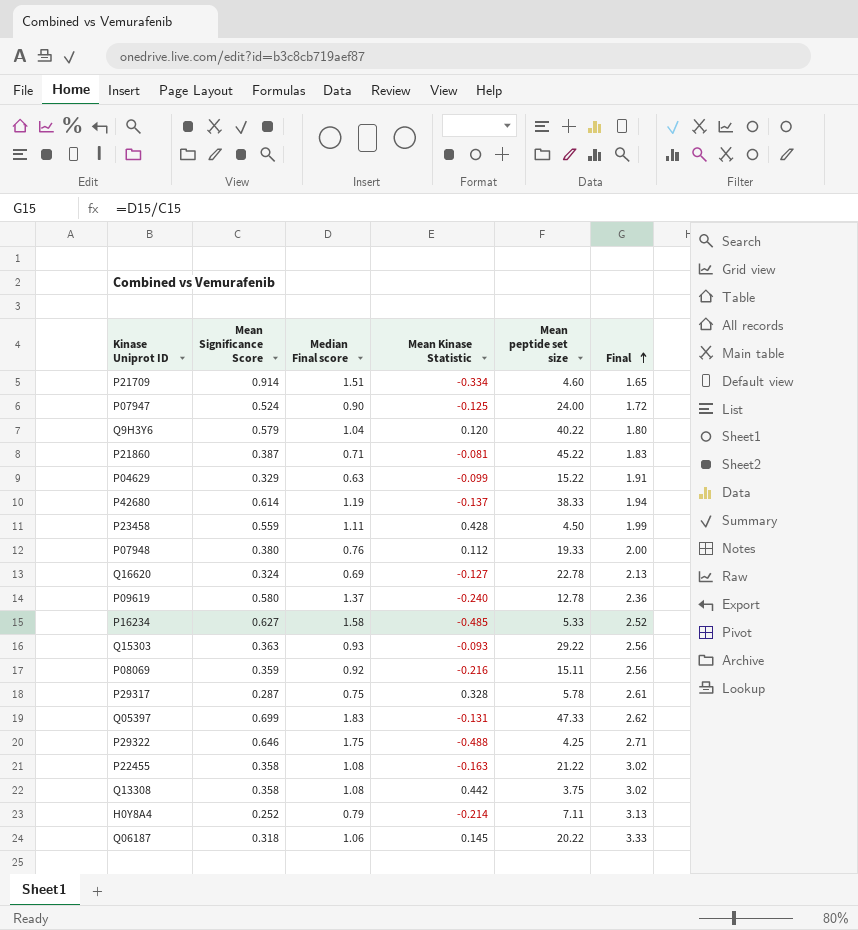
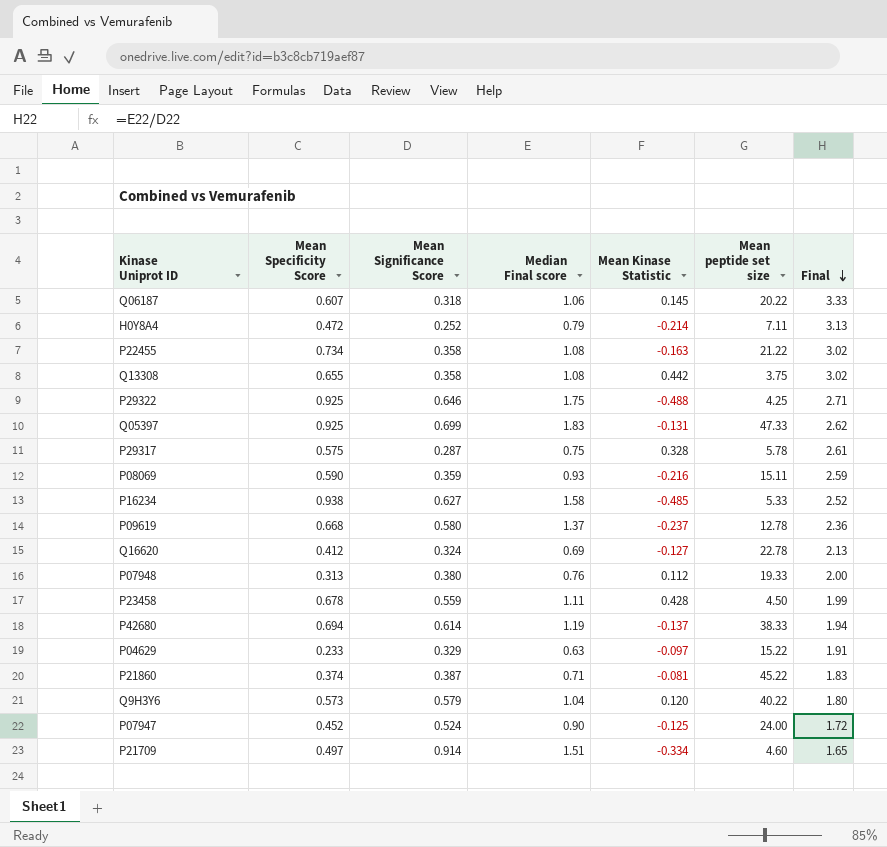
row order: Final ascending -> Final descending
column Mean Specificity Score | position: none -> 2
row Q15303: 0.363 | 0.93 | -0.093 | 29.22 | 2.56 -> none
P08069 | Median Final score: 0.92 -> 0.93
P08069 | Final: 2.56 -> 2.59
P09619 | Mean Kinase Statistic: -0.240 -> -0.237
P04629 | Mean Kinase Statistic: -0.099 -> -0.097

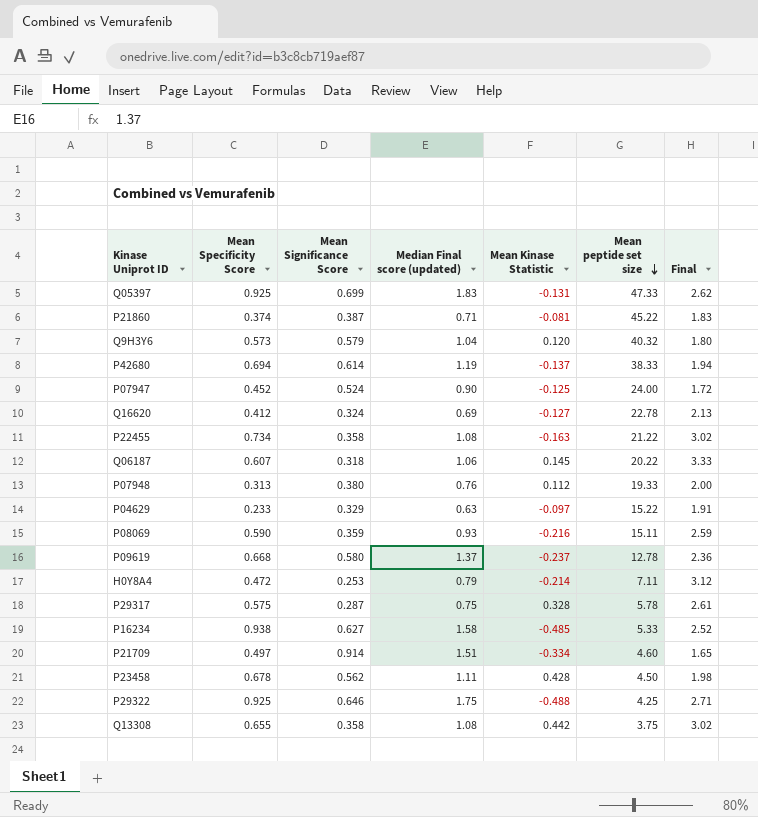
row order: Final descending -> Mean peptide set size descending
column name: Median Final score -> Median Final score (updated)
Q9H3Y6 | Mean peptide set size: 40.22 -> 40.32
H0Y8A4 | Mean Significance Score: 0.252 -> 0.253
H0Y8A4 | Final: 3.13 -> 3.12
P23458 | Mean Significance Score: 0.559 -> 0.562
P23458 | Final: 1.99 -> 1.98

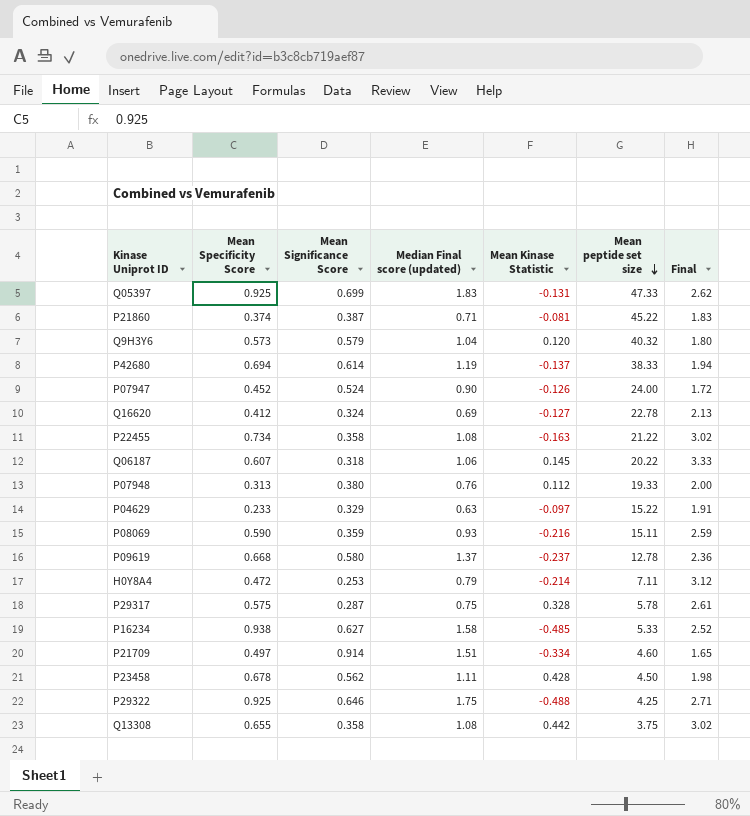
P07947 | Mean Kinase Statistic: -0.125 -> -0.126

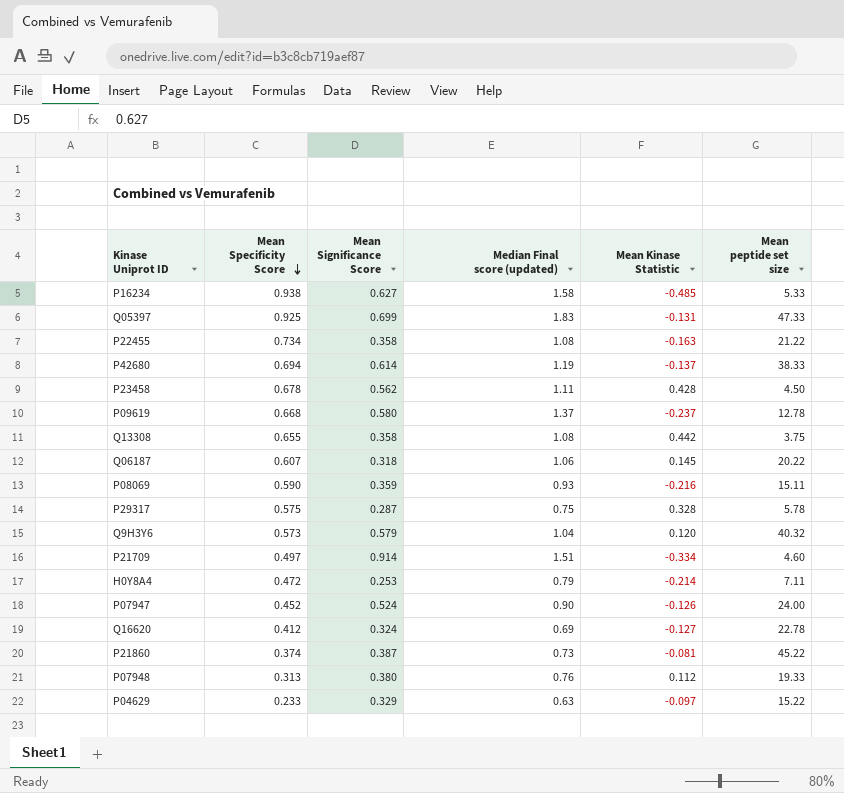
row order: Mean peptide set size descending -> Mean Specificity Score descending
column Final | formula: [Median Final score (updated)] / [Mean Significance Score] -> none
row P29322: 0.925 | 0.646 | 1.75 | -0.488 | 4.25 | 2.71 -> none
P21860 | Median Final score (updated): 0.71 -> 0.73

